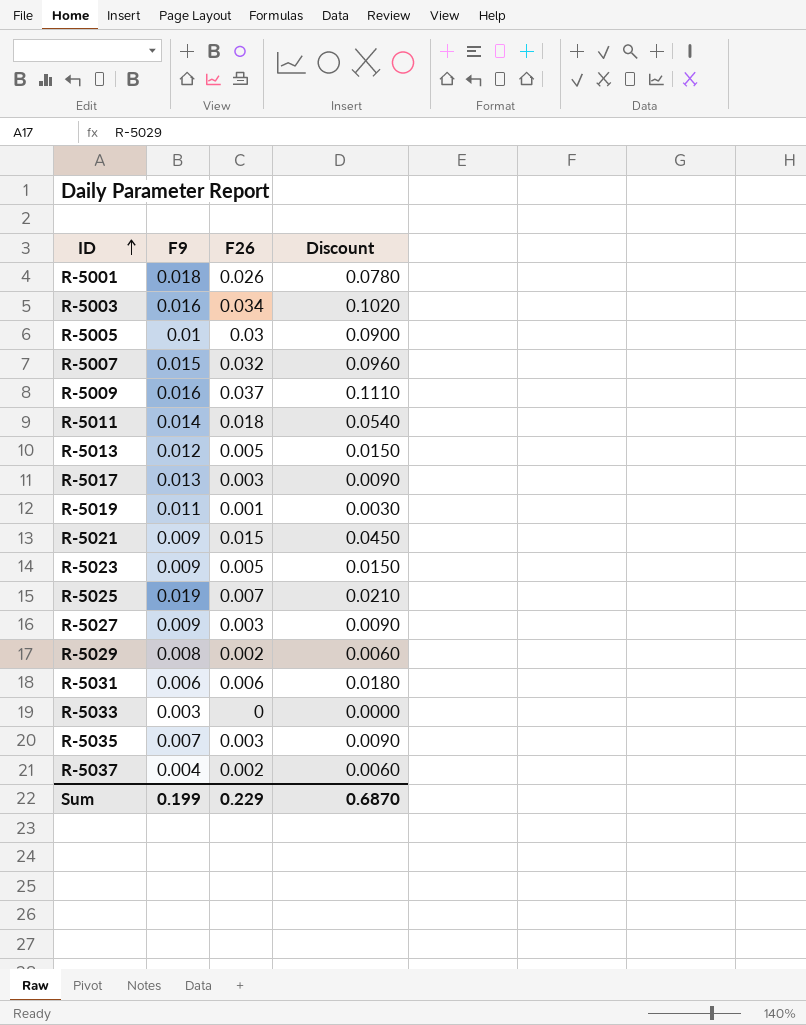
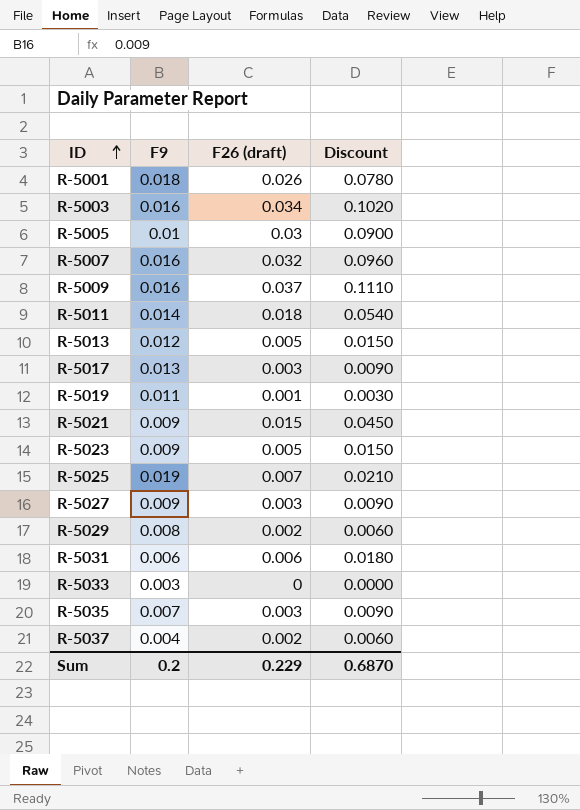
column name: F26 -> F26 (draft)
R-5007 | F9: 0.015 -> 0.016
Sum | F9: 0.199 -> 0.2

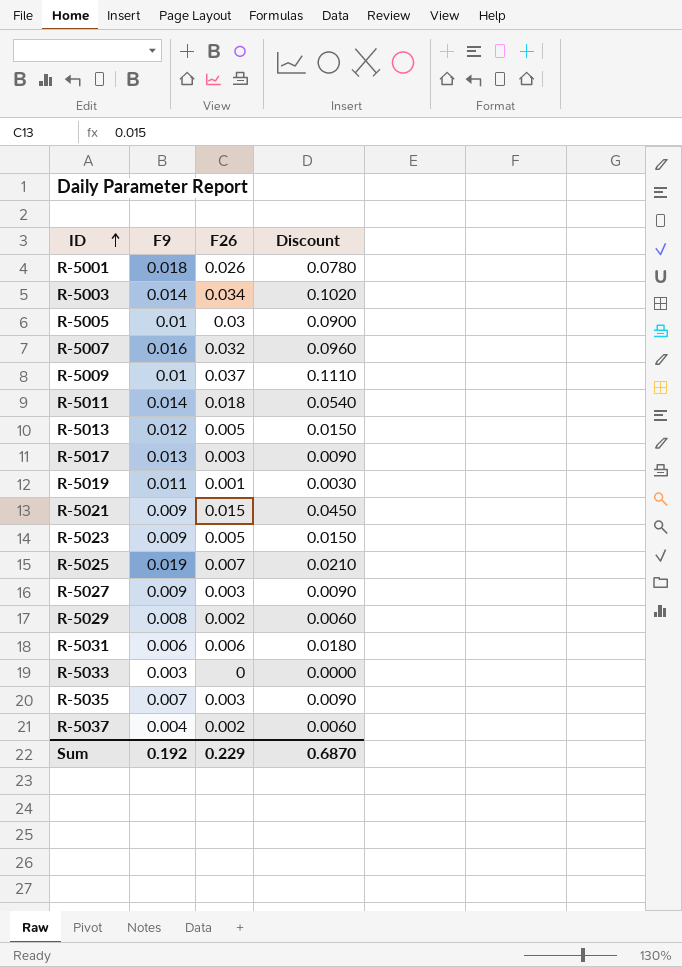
column name: F26 (draft) -> F26
R-5003 | F9: 0.016 -> 0.014
R-5009 | F9: 0.016 -> 0.01
Sum | F9: 0.2 -> 0.192

